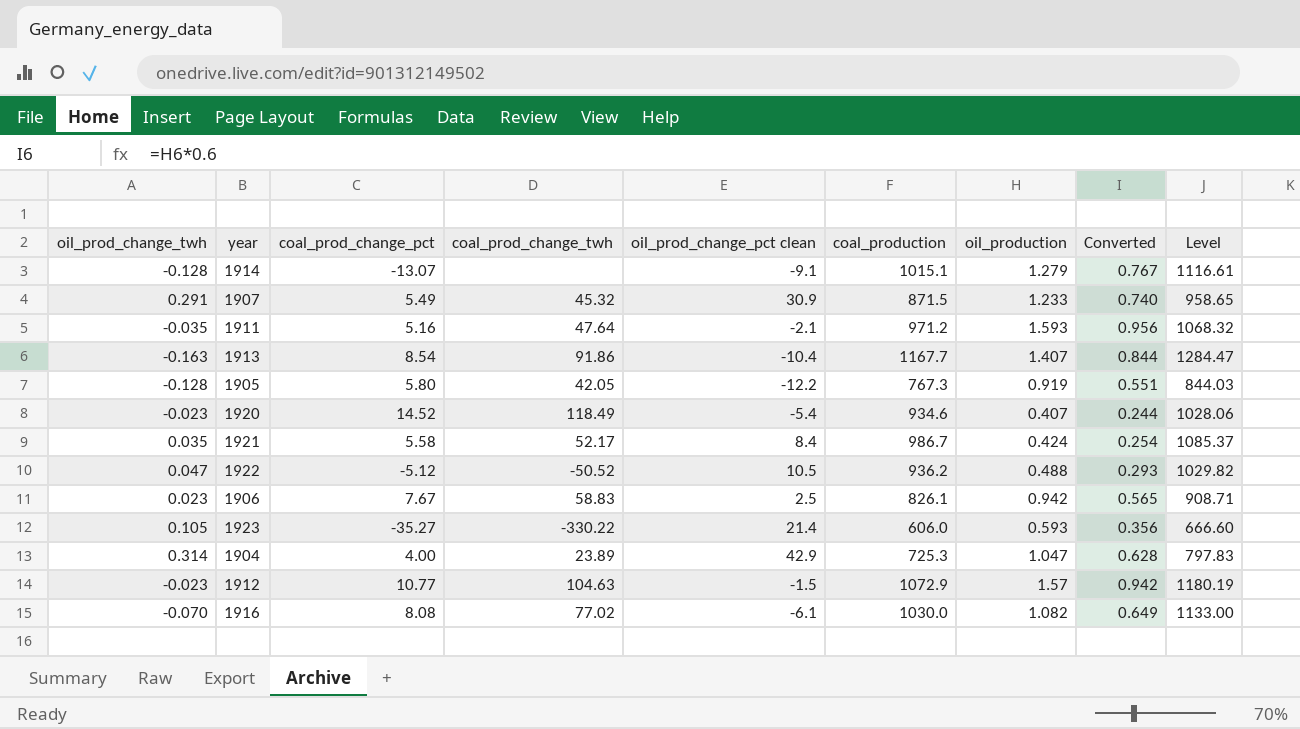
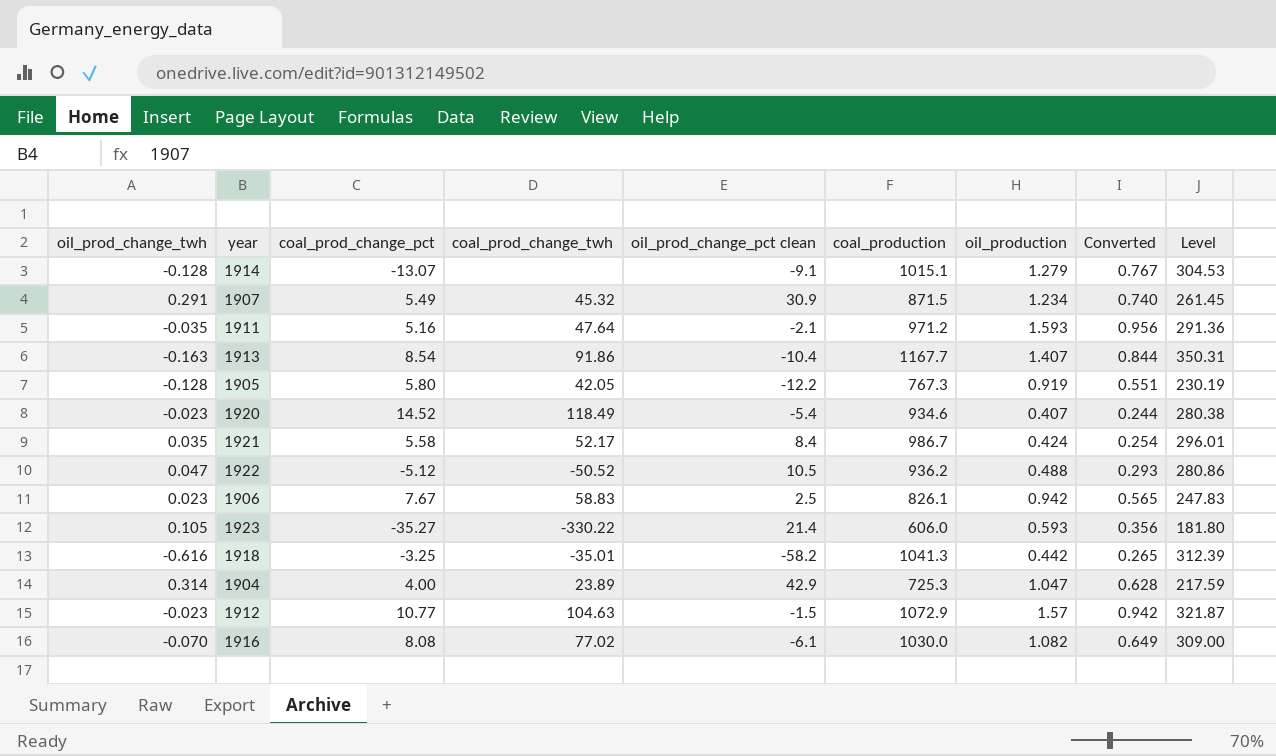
column Level | formula: [coal_production] * 1.1 -> [coal_production] * 0.3
1907 | oil_production: 1.233 -> 1.234
row 1918: none -> -0.616 | -3.25 | -35.01 | -58.2 | 1041.3 | 0.442 | 0.265 | 312.39

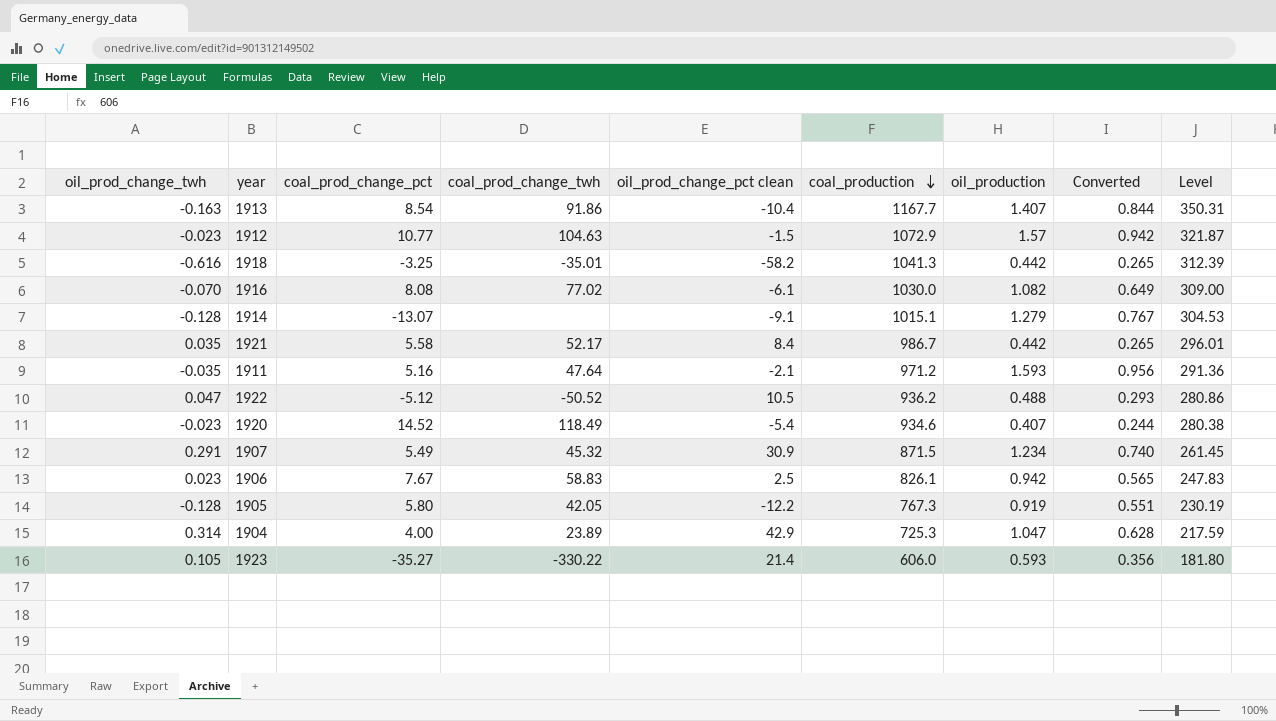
row order: none -> coal_production descending
1921 | oil_production: 0.424 -> 0.442
1921 | Converted: 0.254 -> 0.265

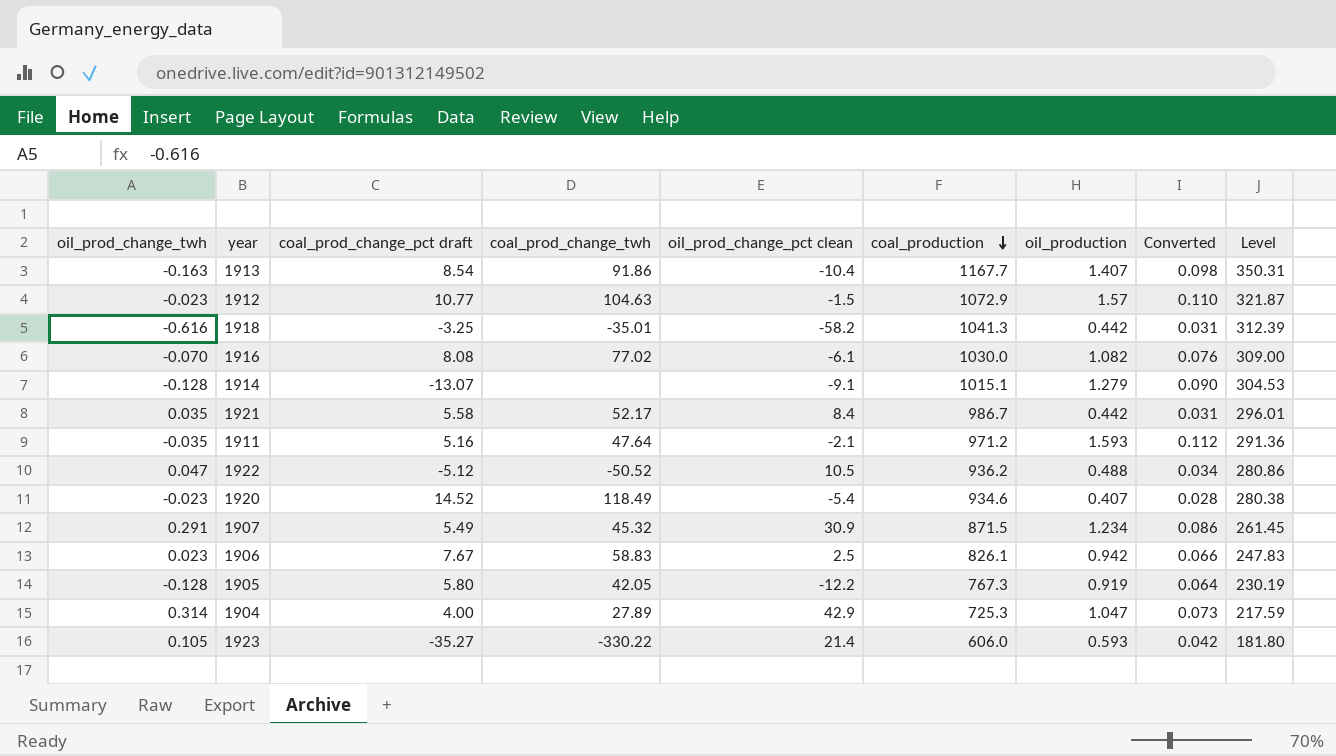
column name: coal_prod_change_pct -> coal_prod_change_pct draft
column Converted | formula: [oil_production] * 0.6 -> [oil_production] * 0.07
1904 | coal_prod_change_twh: 23.89 -> 27.89

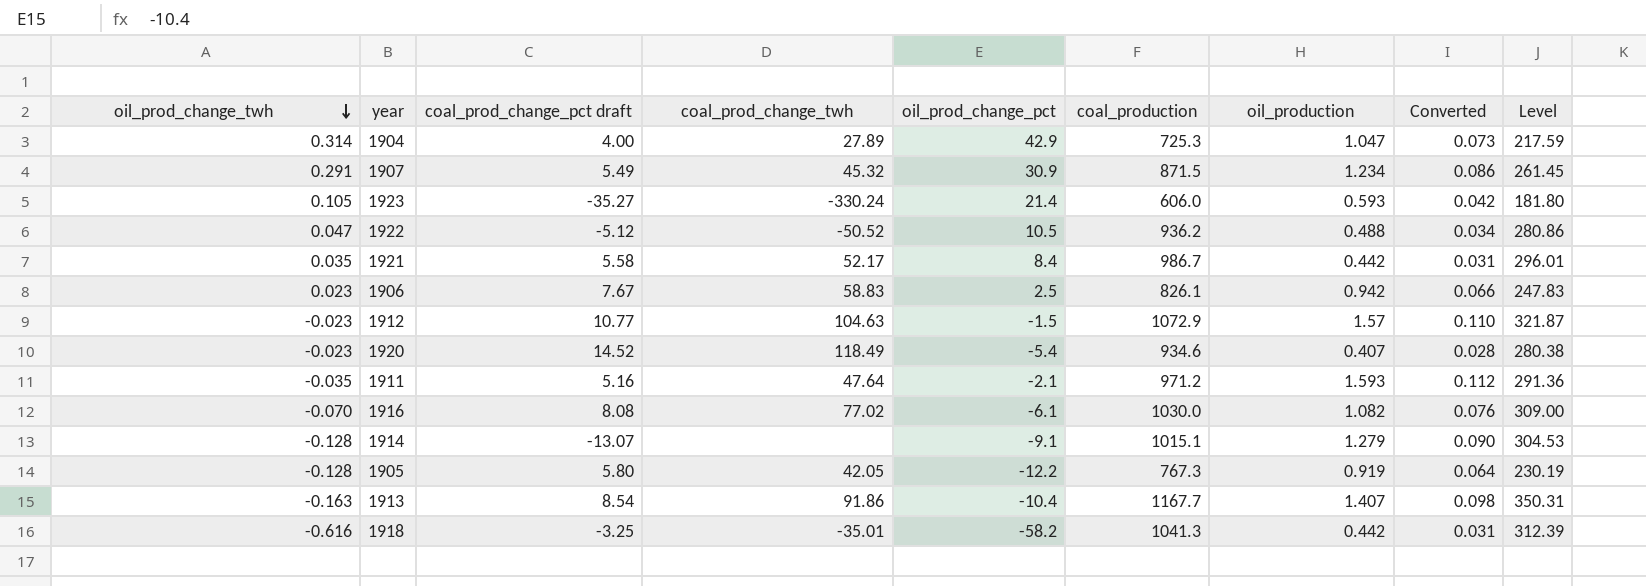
row order: coal_production descending -> oil_prod_change_twh descending
column name: oil_prod_change_pct clean -> oil_prod_change_pct
1923 | coal_prod_change_twh: -330.22 -> -330.24

